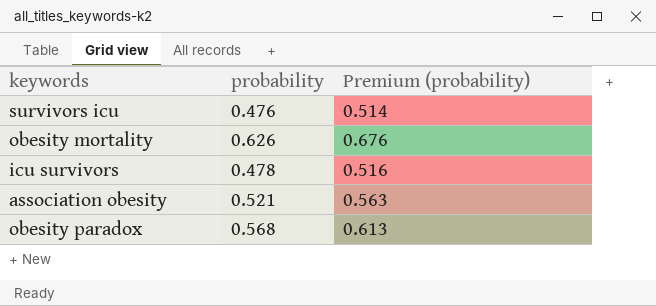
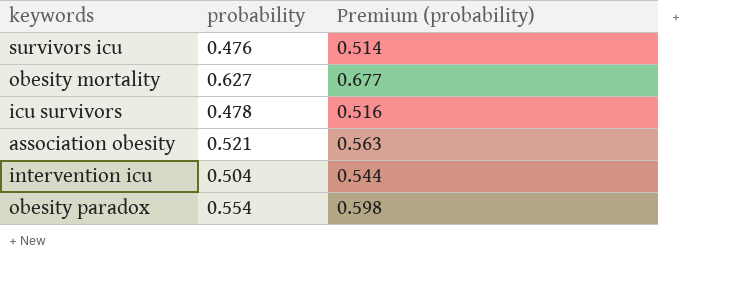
obesity mortality | probability: 0.626 -> 0.627
obesity mortality | Premium (probability): 0.676 -> 0.677
row intervention icu: none -> 0.504 | 0.544
obesity paradox | probability: 0.568 -> 0.554
obesity paradox | Premium (probability): 0.613 -> 0.598

